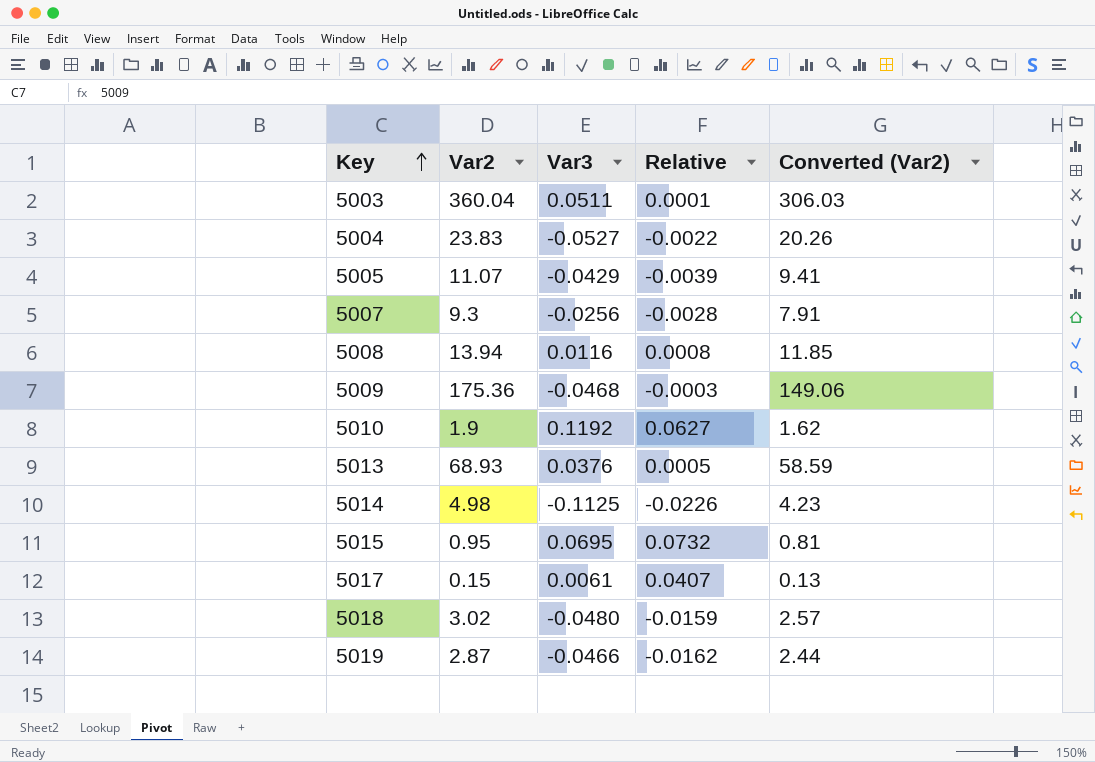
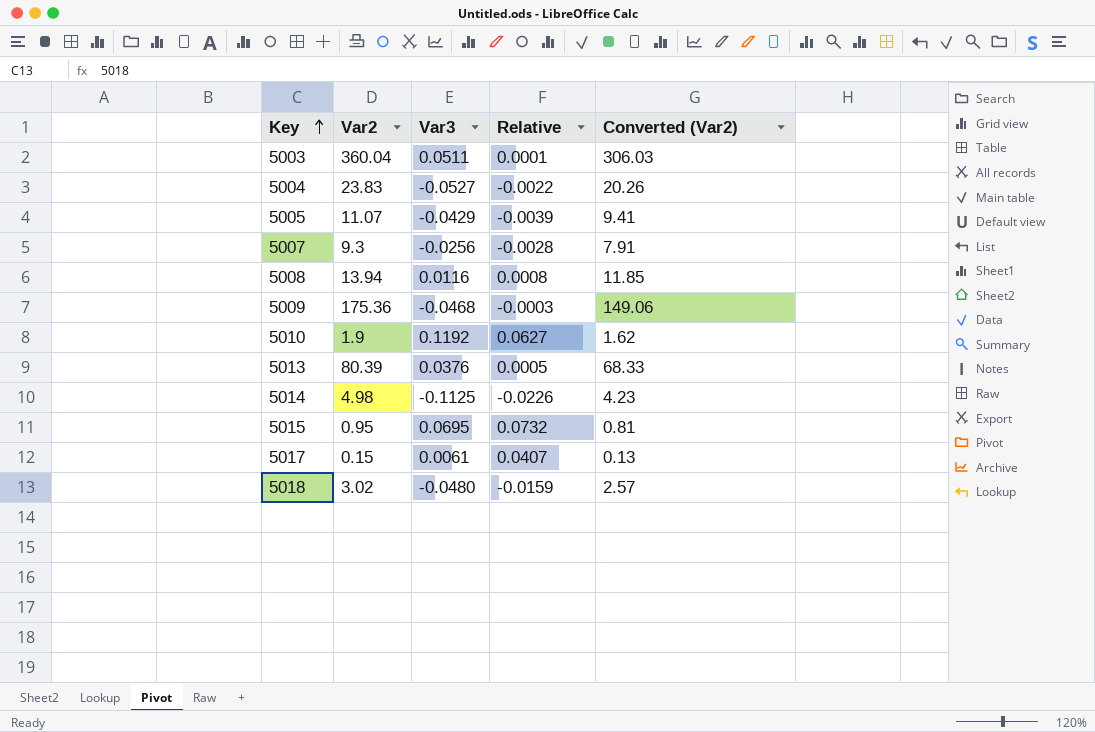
row 5019: 2.87 | -0.0466 | -0.0162 | 2.44 -> none
5013 | Var2: 68.93 -> 80.39
5013 | Converted (Var2): 58.59 -> 68.33

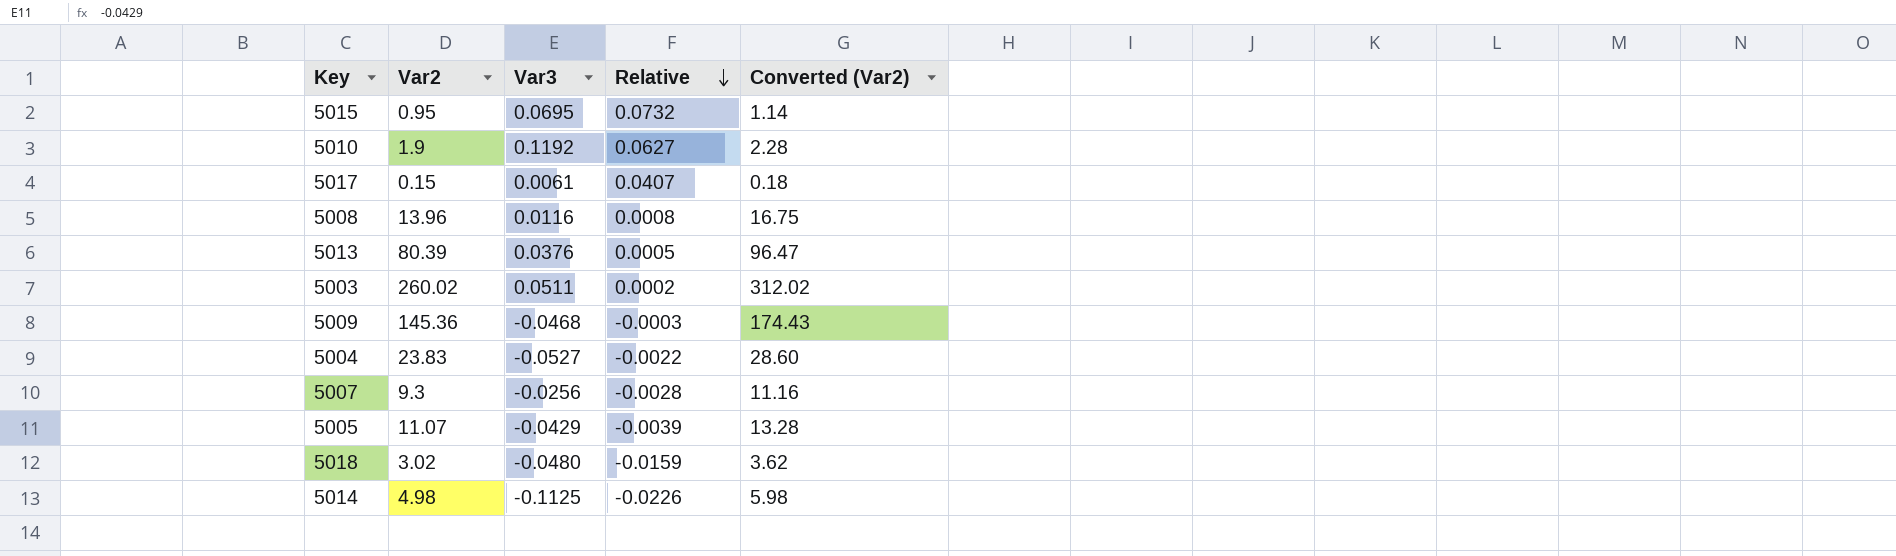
row order: Key ascending -> Relative descending
column Converted (Var2) | formula: [Var2] * 0.85 -> [Var2] * 1.2
5008 | Var2: 13.94 -> 13.96
5003 | Var2: 360.04 -> 260.02
5003 | Relative: 0.0001 -> 0.0002
5009 | Var2: 175.36 -> 145.36

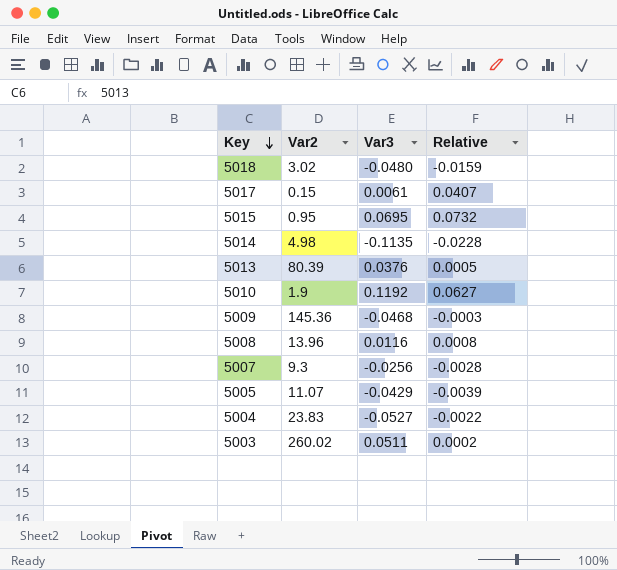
row order: Relative descending -> Key descending
column Converted (Var2) | formula: [Var2] * 1.2 -> none
5014 | Var3: -0.1125 -> -0.1135
5014 | Relative: -0.0226 -> -0.0228

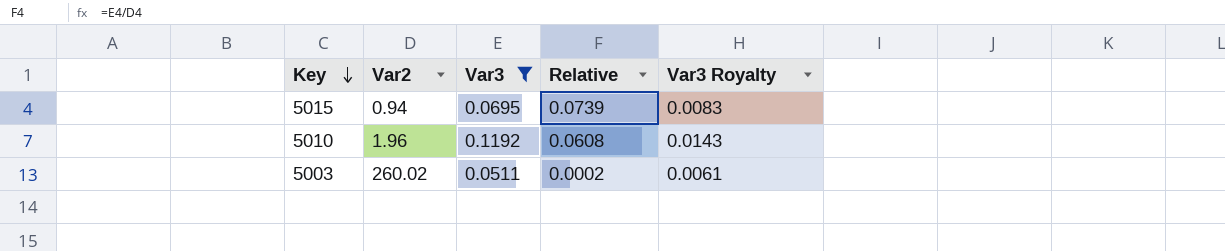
filter: none -> Var3 >= 0.0511
column Var3 Royalty | formula: none -> [Var3] * 0.12
5015 | Var2: 0.95 -> 0.94
5015 | Relative: 0.0732 -> 0.0739
5010 | Var2: 1.9 -> 1.96
5010 | Relative: 0.0627 -> 0.0608

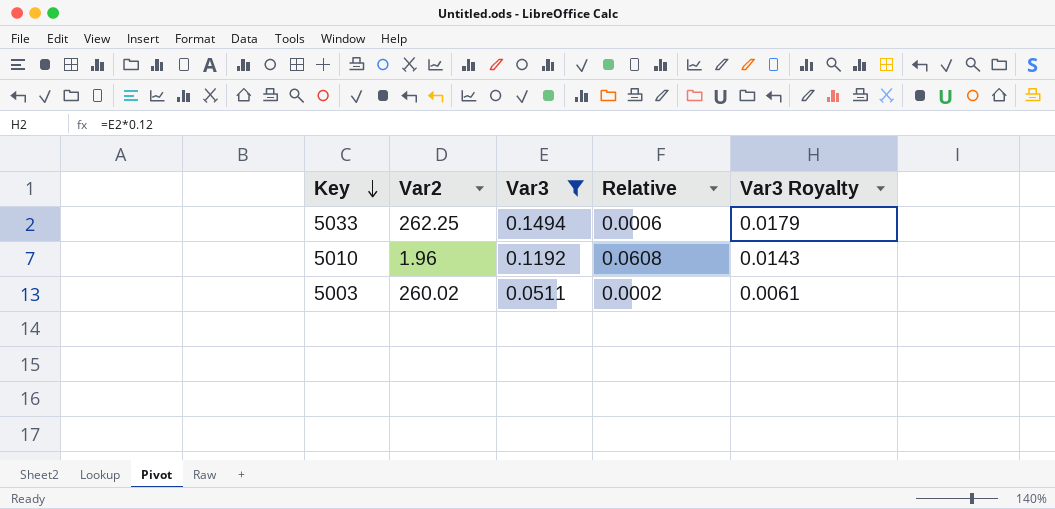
row 5015: 0.94 | 0.0695 | 0.0739 | 0.0083 -> none
row 5033: none -> 262.25 | 0.1494 | 0.0006 | 0.0179

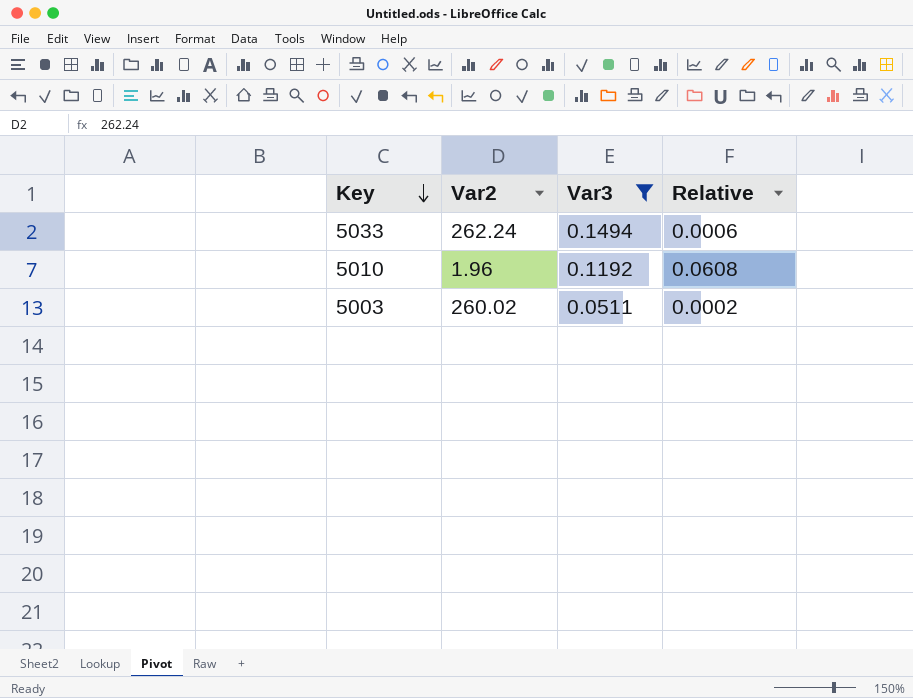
column Var3 Royalty | formula: [Var3] * 0.12 -> none
5033 | Var2: 262.25 -> 262.24

